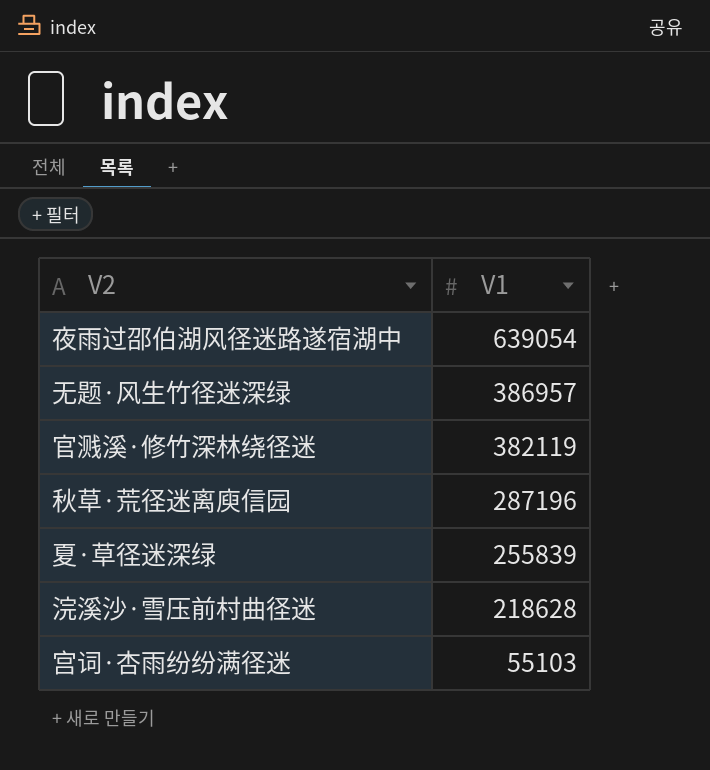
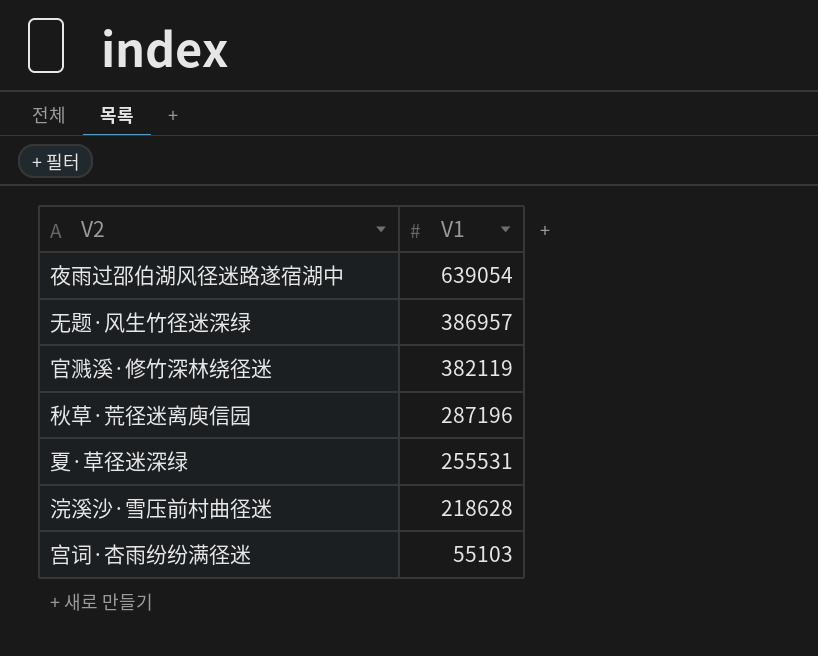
夏·草径迷深绿 | V1: 255839 -> 255531

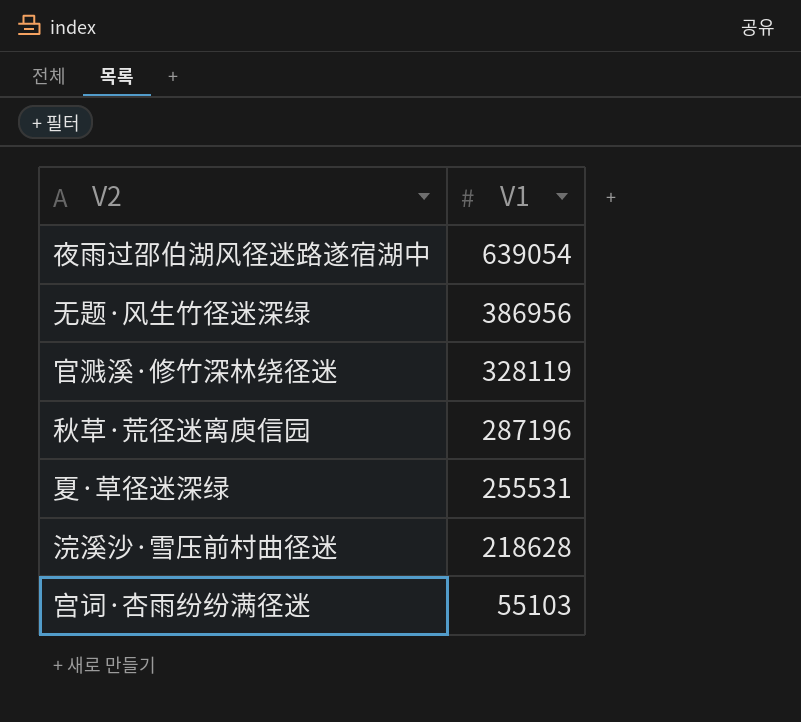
无题·风生竹径迷深绿 | V1: 386957 -> 386956
官溅溪·修竹深林绕径迷 | V1: 382119 -> 328119

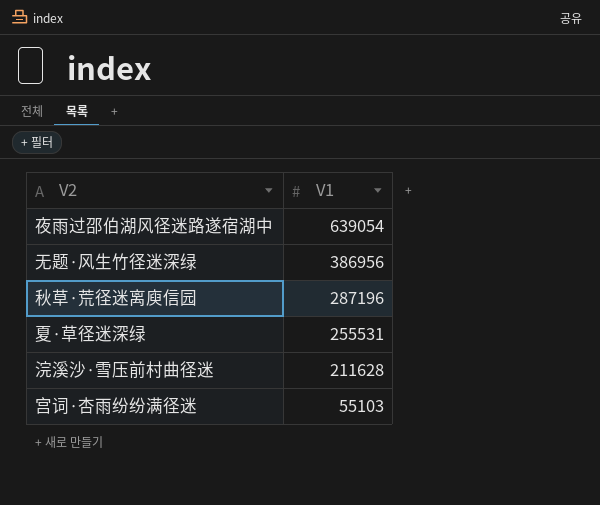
row 官溅溪·修竹深林绕径迷: 328119 -> none
浣溪沙·雪压前村曲径迷 | V1: 218628 -> 211628

